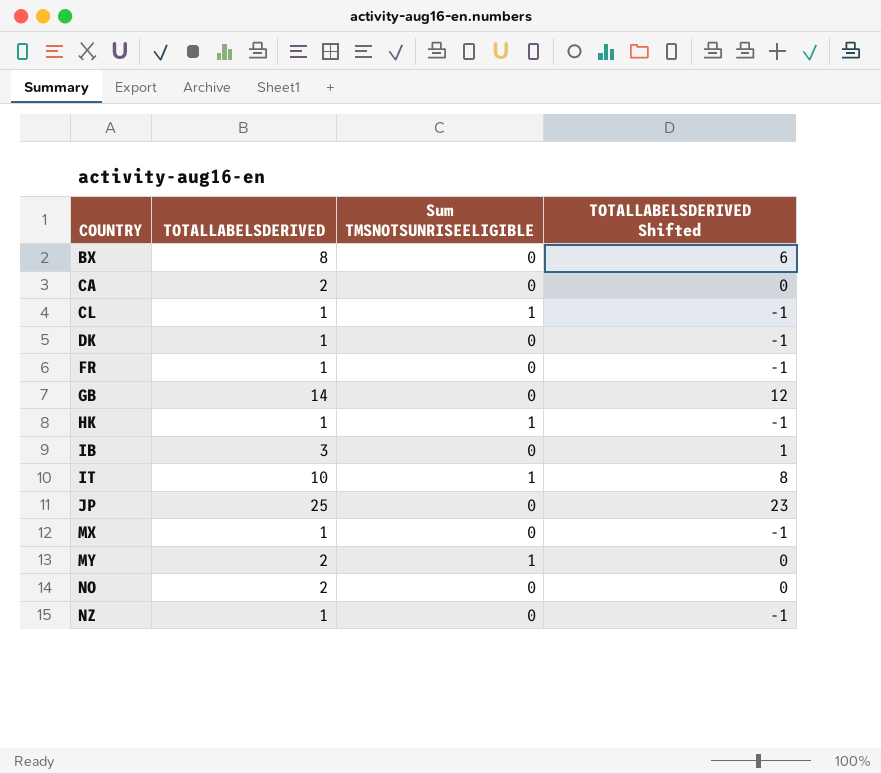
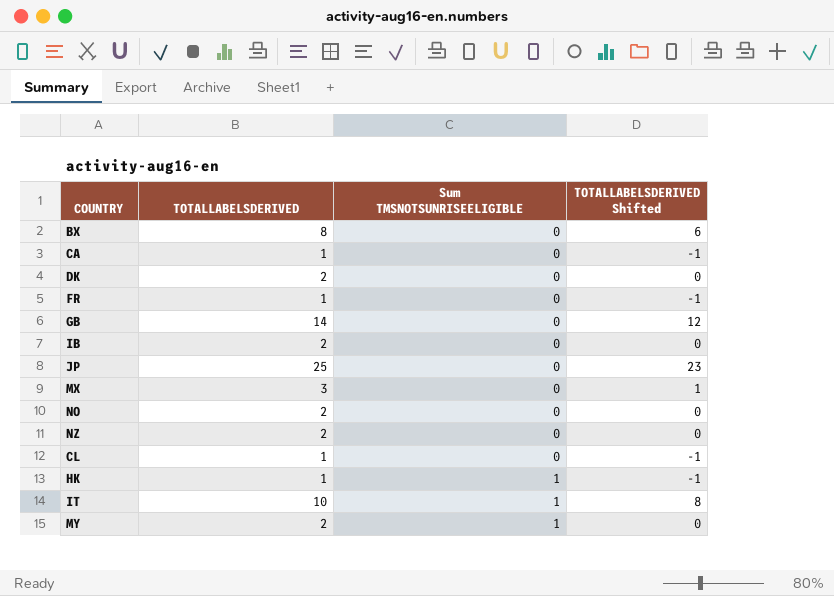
row order: COUNTRY ascending -> Sum TMSNOTSUNRISEELIGIBLE ascending
CA | TOTALLABELSDERIVED: 2 -> 1
CA | TOTALLABELSDERIVED Shifted: 0 -> -1
DK | TOTALLABELSDERIVED: 1 -> 2
DK | TOTALLABELSDERIVED Shifted: -1 -> 0
IB | TOTALLABELSDERIVED: 3 -> 2
IB | TOTALLABELSDERIVED Shifted: 1 -> 0
MX | TOTALLABELSDERIVED: 1 -> 3
MX | TOTALLABELSDERIVED Shifted: -1 -> 1
NZ | TOTALLABELSDERIVED: 1 -> 2
NZ | TOTALLABELSDERIVED Shifted: -1 -> 0
CL | Sum TMSNOTSUNRISEELIGIBLE: 1 -> 0

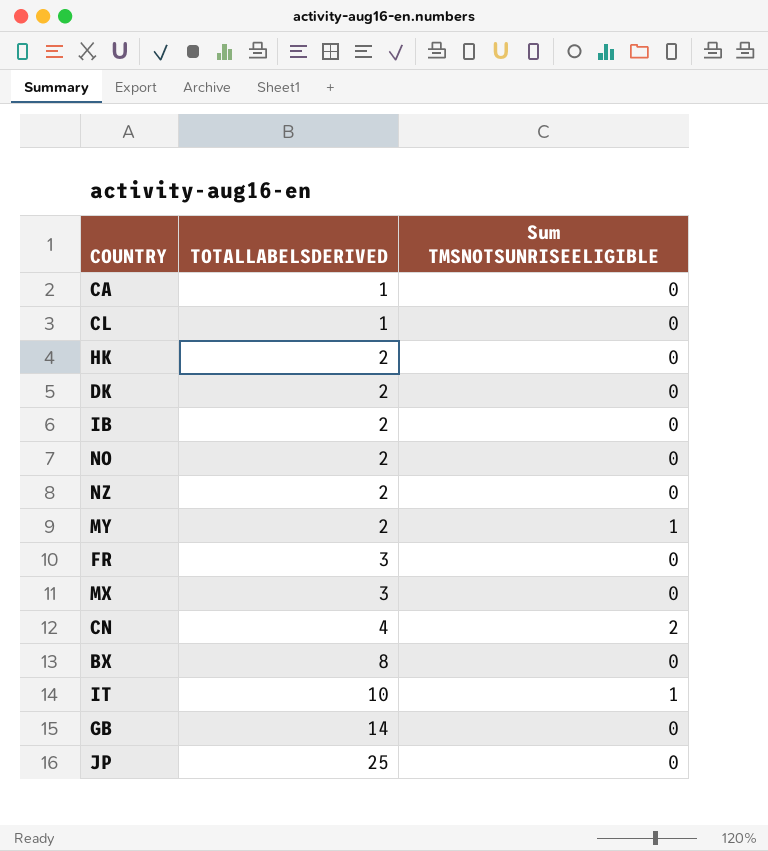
row order: Sum TMSNOTSUNRISEELIGIBLE ascending -> TOTALLABELSDERIVED ascending
column TOTALLABELSDERIVED Shifted | formula: [TOTALLABELSDERIVED] - 2 -> none
HK | TOTALLABELSDERIVED: 1 -> 2
HK | Sum TMSNOTSUNRISEELIGIBLE: 1 -> 0
FR | TOTALLABELSDERIVED: 1 -> 3
row CN: none -> 4 | 2

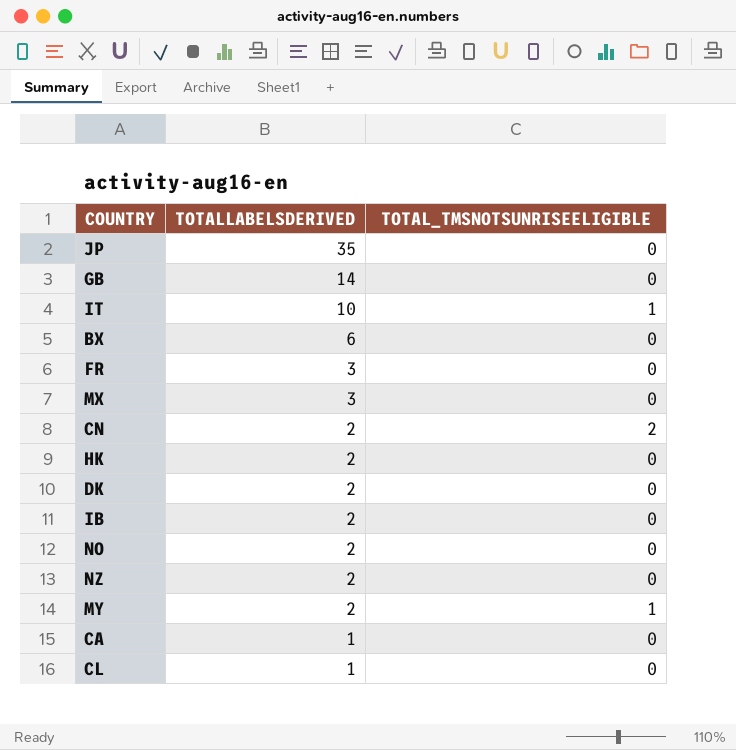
row order: TOTALLABELSDERIVED ascending -> TOTALLABELSDERIVED descending
column name: Sum TMSNOTSUNRISEELIGIBLE -> TOTAL_TMSNOTSUNRISEELIGIBLE
JP | TOTALLABELSDERIVED: 25 -> 35
BX | TOTALLABELSDERIVED: 8 -> 6
CN | TOTALLABELSDERIVED: 4 -> 2

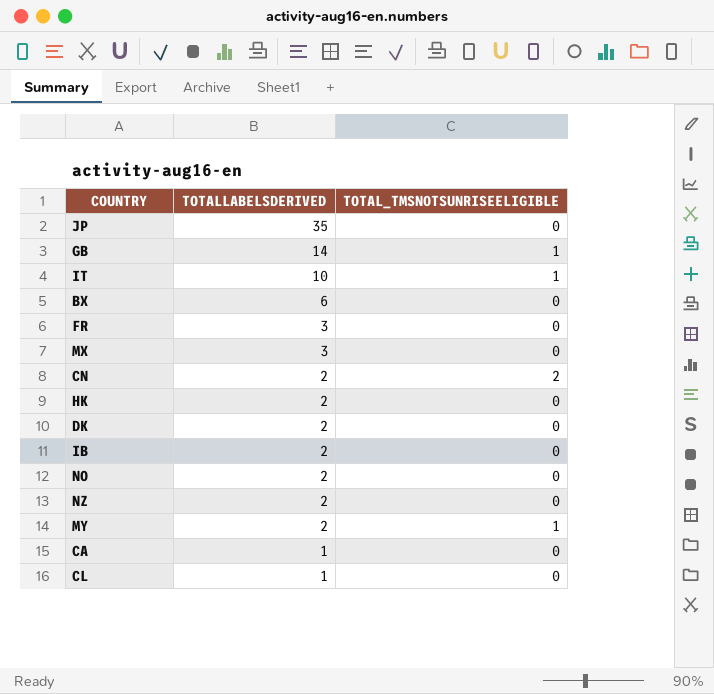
GB | TOTAL_TMSNOTSUNRISEELIGIBLE: 0 -> 1

